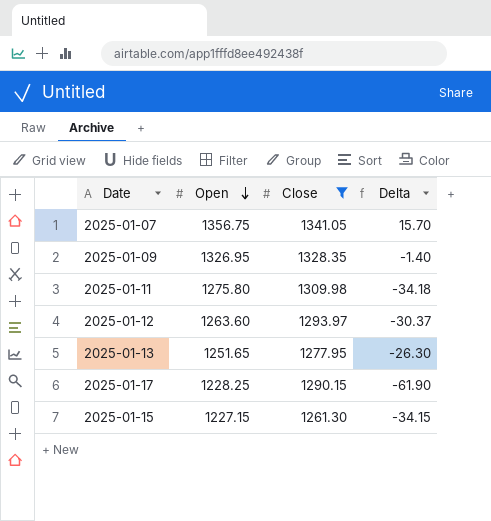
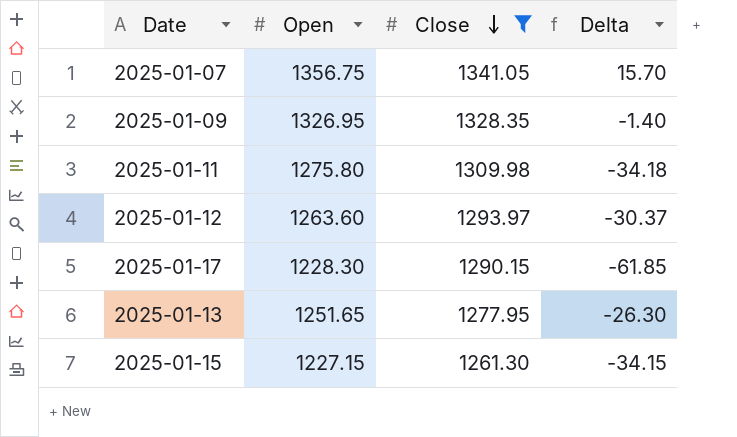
row order: Open descending -> Close descending
2025-01-17 | Open: 1228.25 -> 1228.30
2025-01-17 | Delta: -61.90 -> -61.85

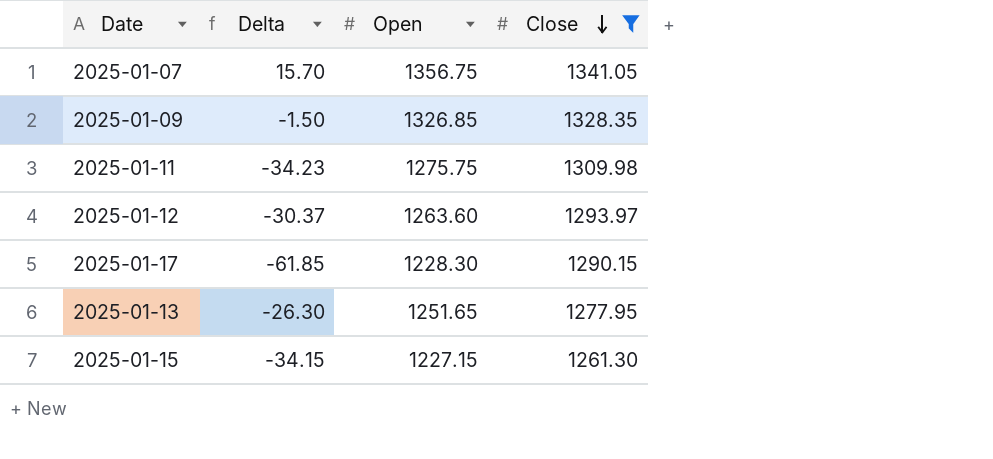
column Delta | position: 4 -> 2
2025-01-09 | Delta: -1.40 -> -1.50
2025-01-09 | Open: 1326.95 -> 1326.85
2025-01-11 | Delta: -34.18 -> -34.23
2025-01-11 | Open: 1275.80 -> 1275.75

